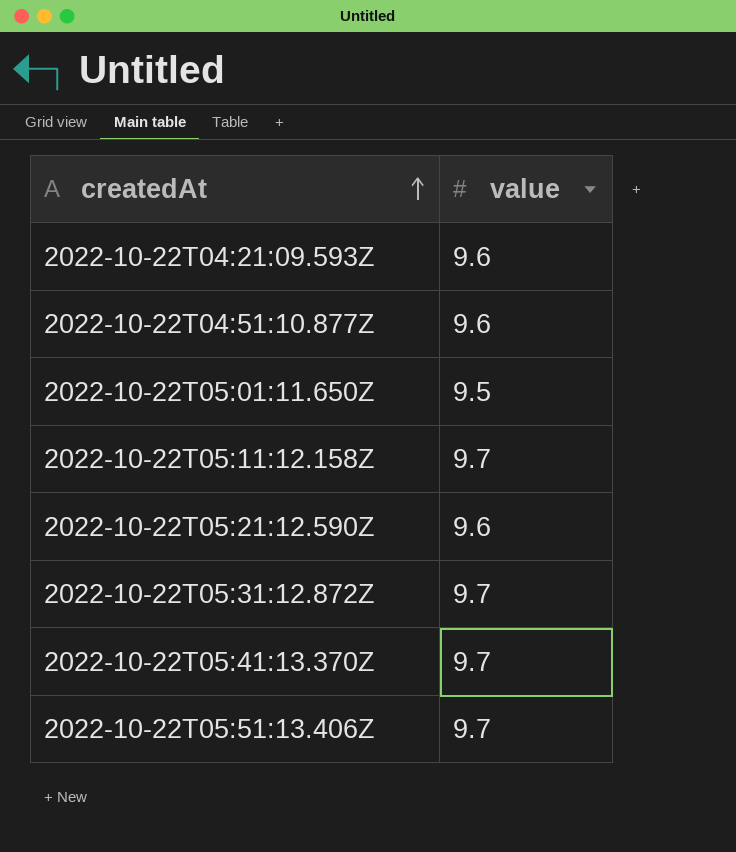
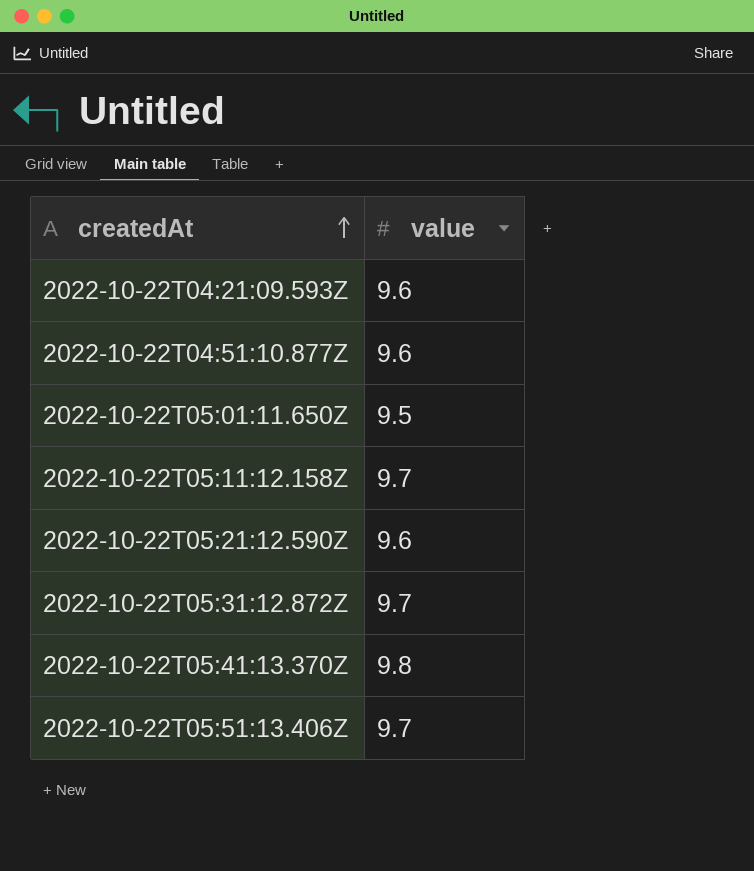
2022-10-22T05:41:13.370Z | value: 9.7 -> 9.8

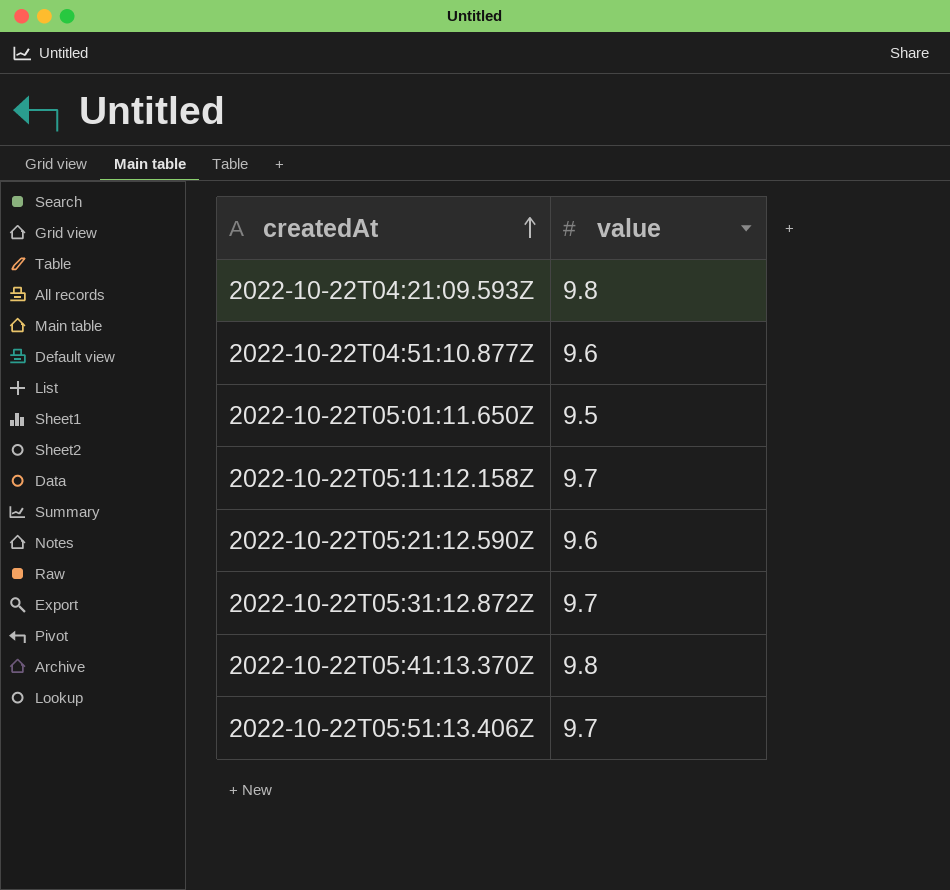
2022-10-22T04:21:09.593Z | value: 9.6 -> 9.8

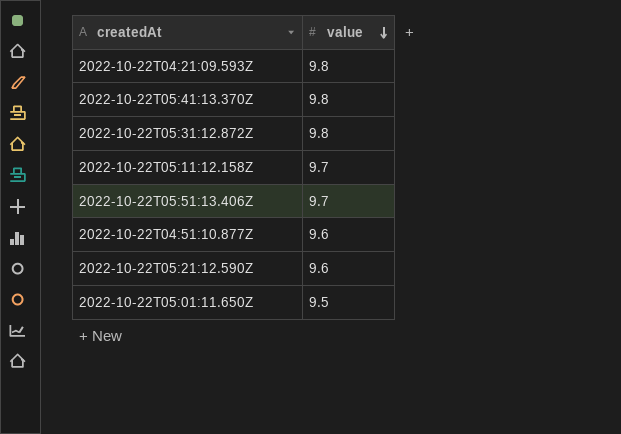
row order: createdAt ascending -> value descending
2022-10-22T05:31:12.872Z | value: 9.7 -> 9.8

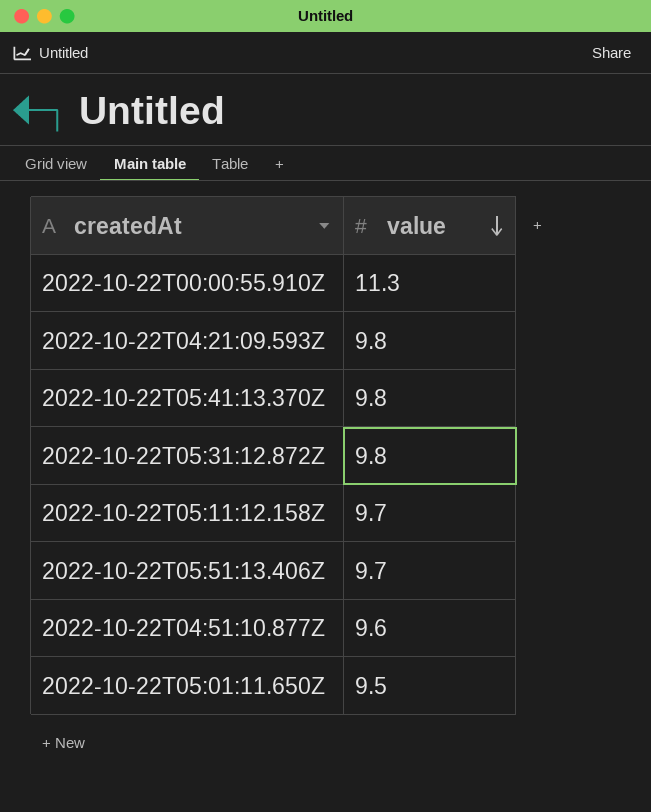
row 2022-10-22T05:21:12.590Z: 9.6 -> none
row 2022-10-22T00:00:55.910Z: none -> 11.3

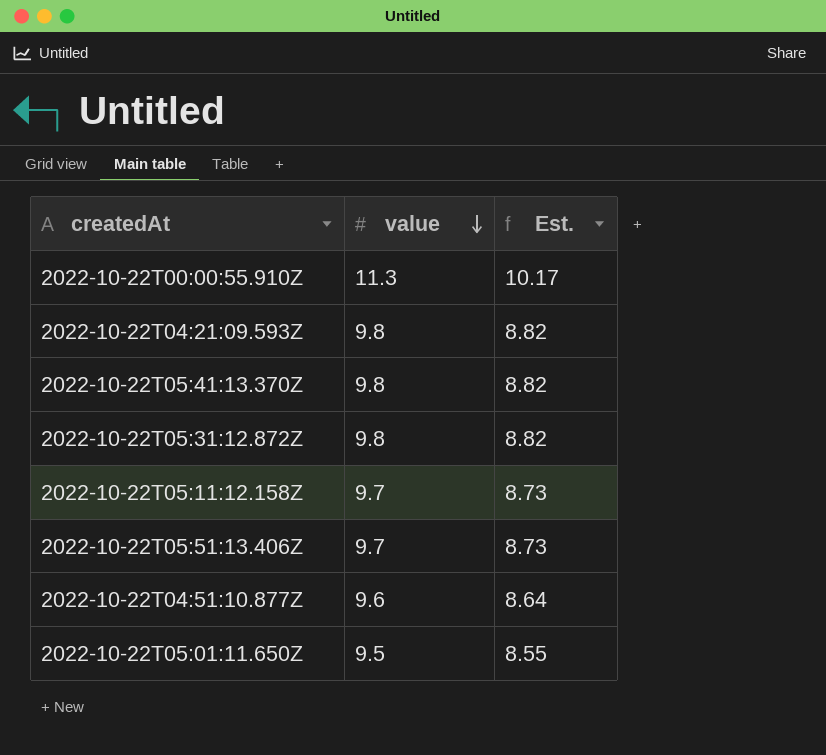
column Est. | formula: none -> [value] * 0.9

